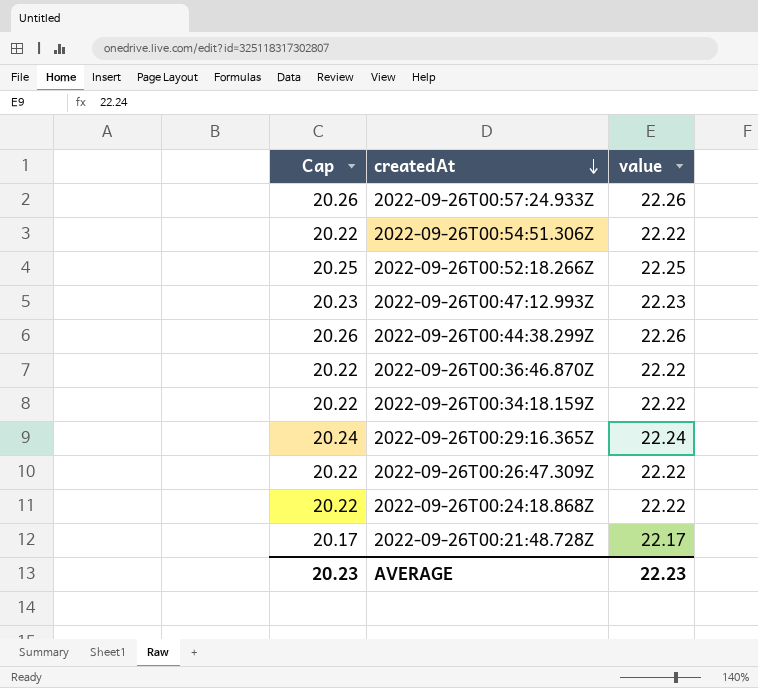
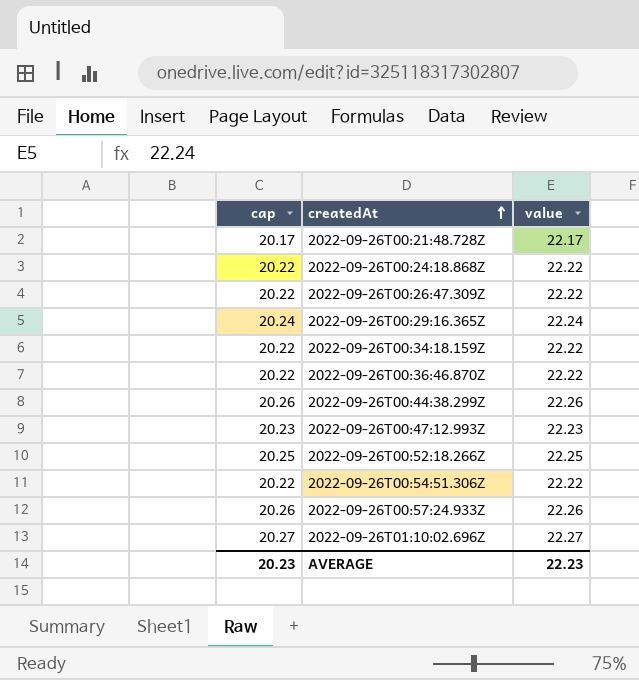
row order: createdAt descending -> createdAt ascending
column name: Cap -> cap
row 2022-09-26T01:10:02.696Z: none -> 20.27 | 22.27

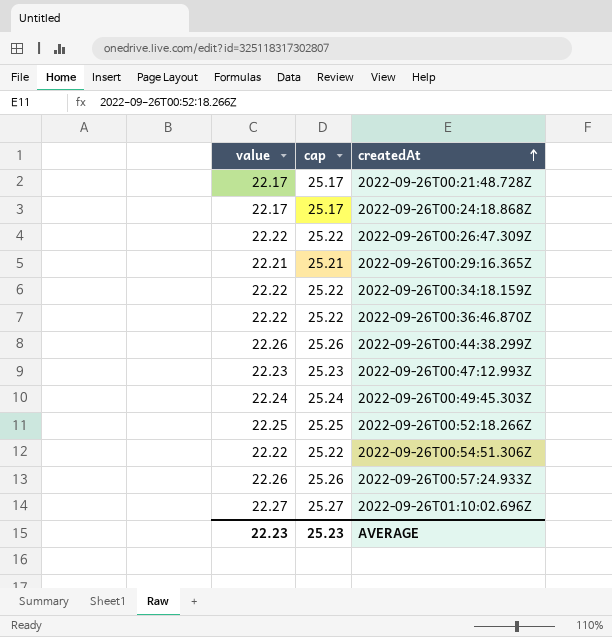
column value | position: 3 -> 1
column cap | formula: [value] - 2 -> [value] + 3
2022-09-26T00:24:18.868Z | value: 22.22 -> 22.17
2022-09-26T00:29:16.365Z | value: 22.24 -> 22.21
row 2022-09-26T00:49:45.303Z: none -> 22.24 | 25.24
AVERAGE | cap: 20.23 -> 25.23

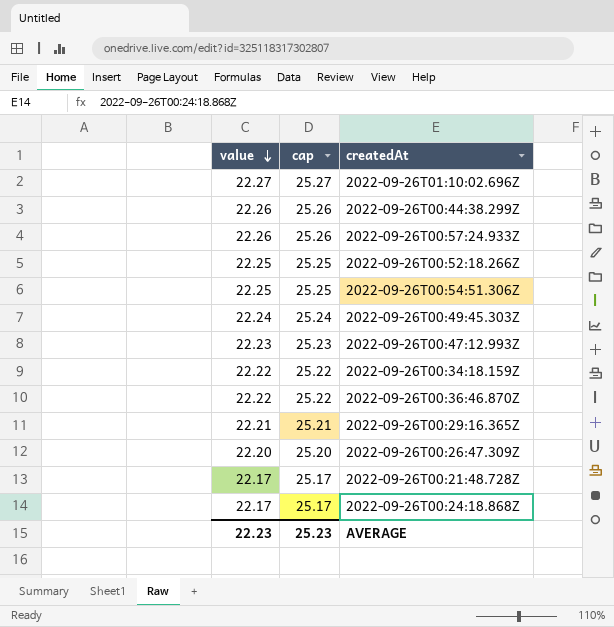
row order: createdAt ascending -> value descending
2022-09-26T00:54:51.306Z | value: 22.22 -> 22.25
2022-09-26T00:54:51.306Z | cap: 25.22 -> 25.25
2022-09-26T00:26:47.309Z | value: 22.22 -> 22.20
2022-09-26T00:26:47.309Z | cap: 25.22 -> 25.20

